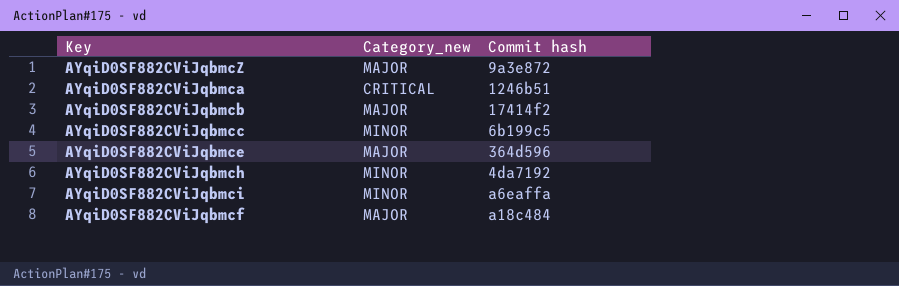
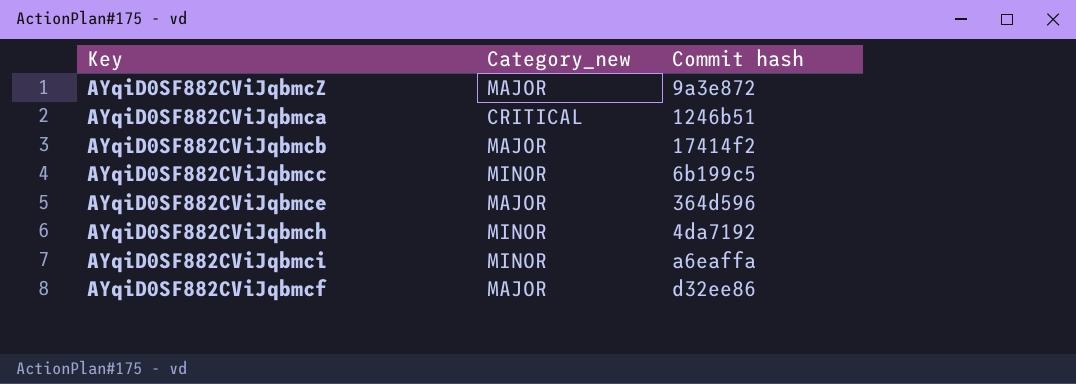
AYqiD0SF882CViJqbmcf | Commit hash: a18c484 -> d32ee86

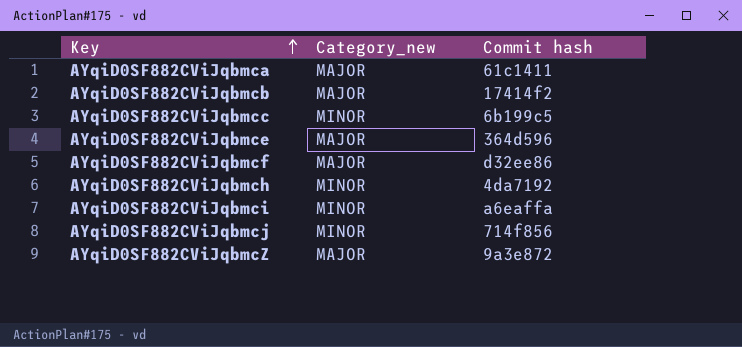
row order: none -> Key ascending
AYqiD0SF882CViJqbmca | Category_new: CRITICAL -> MAJOR
AYqiD0SF882CViJqbmca | Commit hash: 1246b51 -> 61c1411
row AYqiD0SF882CViJqbmcj: none -> MINOR | 714f856

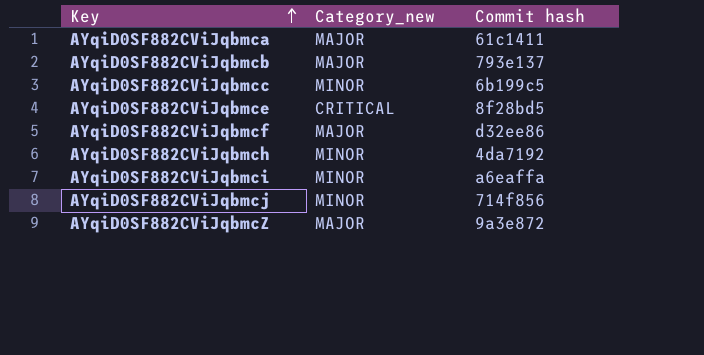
AYqiD0SF882CViJqbmcb | Commit hash: 17414f2 -> 793e137
AYqiD0SF882CViJqbmce | Category_new: MAJOR -> CRITICAL
AYqiD0SF882CViJqbmce | Commit hash: 364d596 -> 8f28bd5

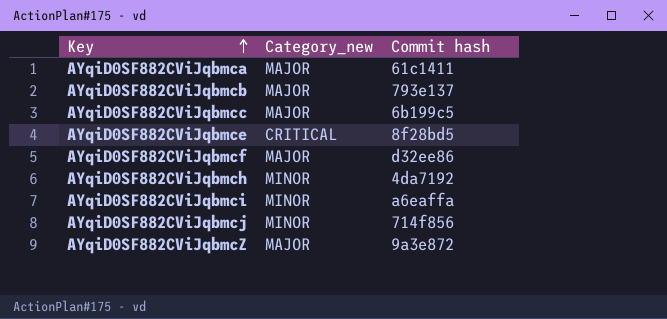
AYqiD0SF882CViJqbmcc | Category_new: MINOR -> MAJOR

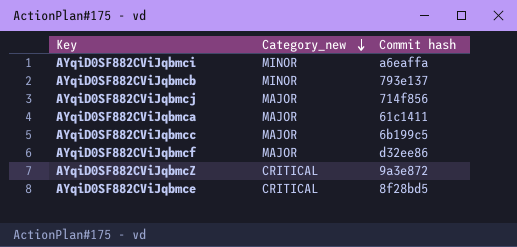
row order: Key ascending -> Category_new descending
row AYqiD0SF882CViJqbmch: MINOR | 4da7192 -> none
AYqiD0SF882CViJqbmcb | Category_new: MAJOR -> MINOR
AYqiD0SF882CViJqbmcj | Category_new: MINOR -> MAJOR
AYqiD0SF882CViJqbmcZ | Category_new: MAJOR -> CRITICAL

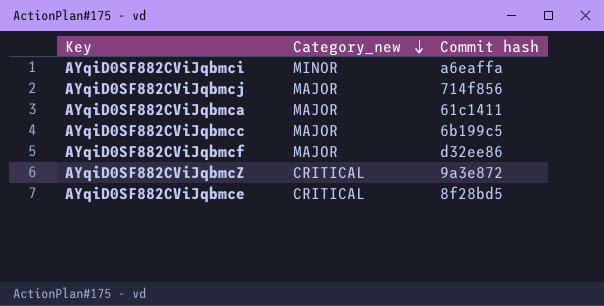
row AYqiD0SF882CViJqbmcb: MINOR | 793e137 -> none

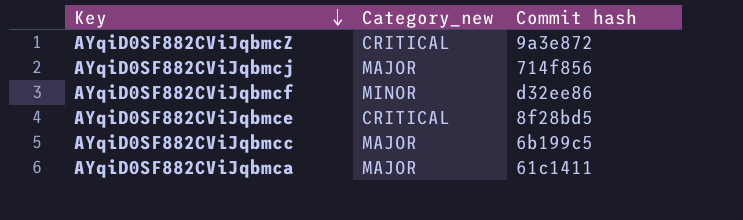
row order: Category_new descending -> Key descending
row AYqiD0SF882CViJqbmci: MINOR | a6eaffa -> none
AYqiD0SF882CViJqbmcf | Category_new: MAJOR -> MINOR

